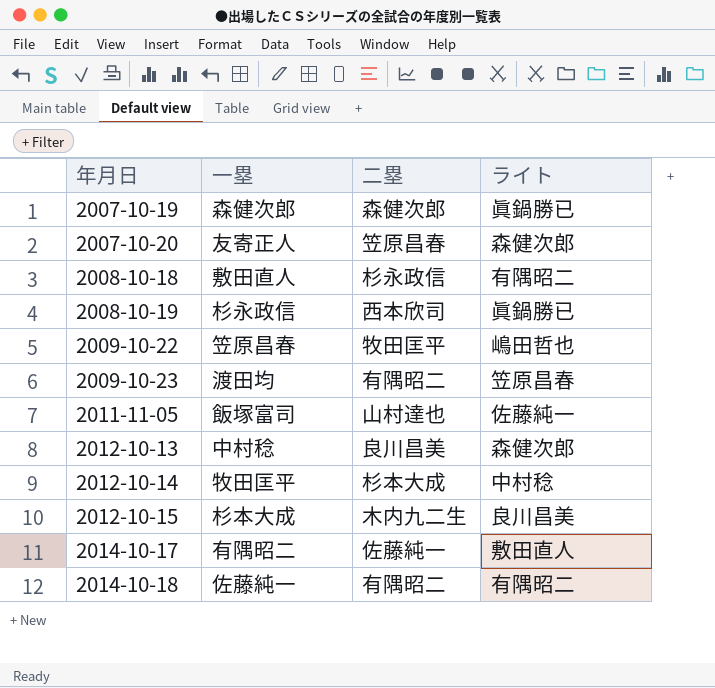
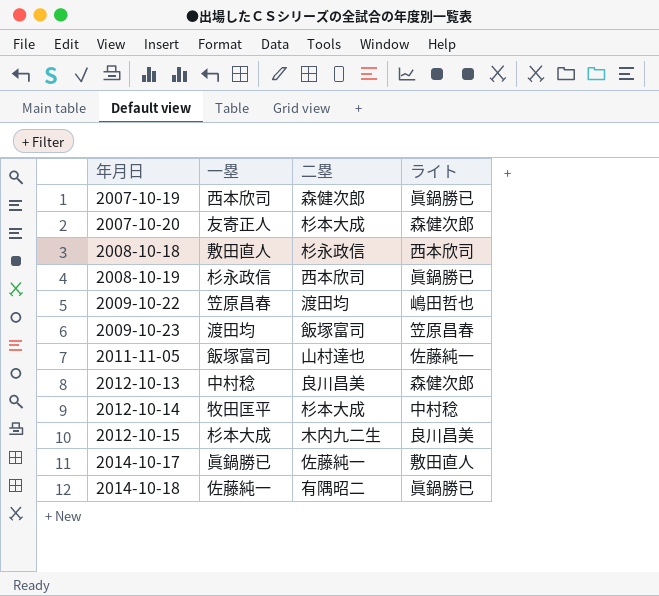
2007-10-19 | 一塁: 森健次郎 -> 西本欣司
2007-10-20 | 二塁: 笠原昌春 -> 杉本大成
2008-10-18 | ライト: 有隅昭二 -> 西本欣司
2009-10-22 | 二塁: 牧田匡平 -> 渡田均
2009-10-23 | 二塁: 有隅昭二 -> 飯塚富司
2014-10-17 | 一塁: 有隅昭二 -> 眞鍋勝已
2014-10-18 | ライト: 有隅昭二 -> 眞鍋勝已

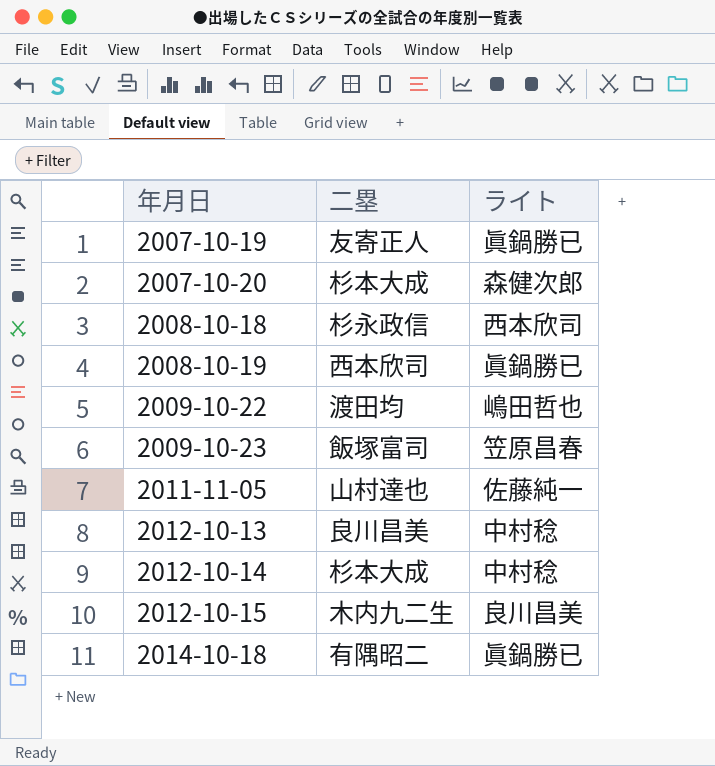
column 一塁 | position: 2 -> none
row 2014-10-17: 眞鍋勝已 | 佐藤純一 | 敷田直人 -> none
2007-10-19 | 二塁: 森健次郎 -> 友寄正人
2012-10-13 | ライト: 森健次郎 -> 中村稔

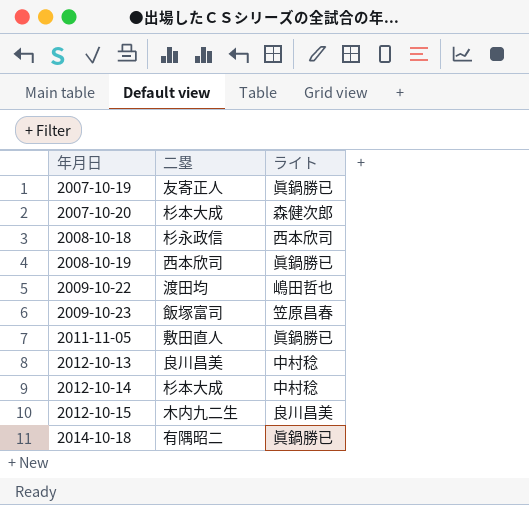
2011-11-05 | 二塁: 山村達也 -> 敷田直人
2011-11-05 | ライト: 佐藤純一 -> 眞鍋勝已

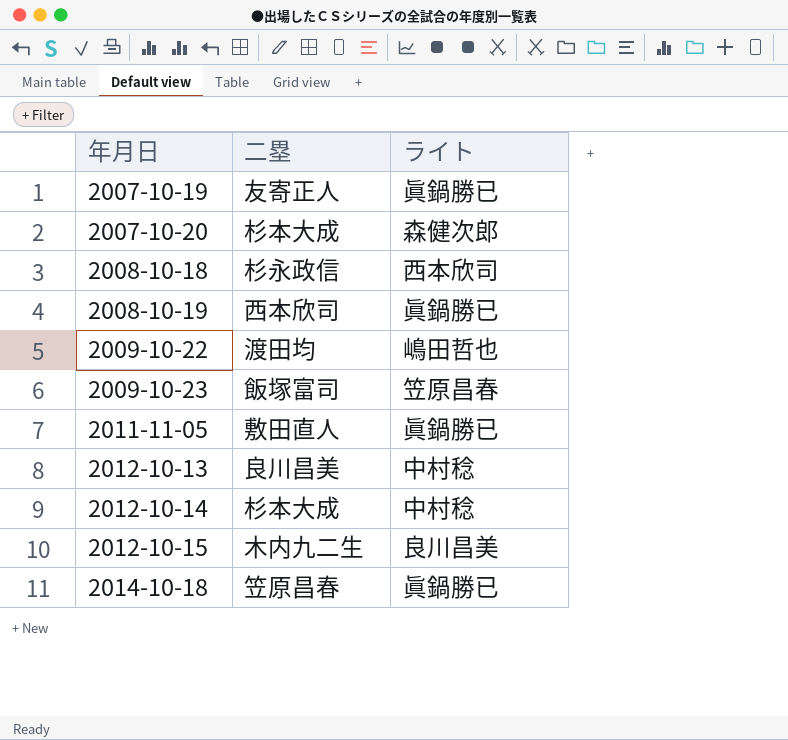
2014-10-18 | 二塁: 有隅昭二 -> 笠原昌春

